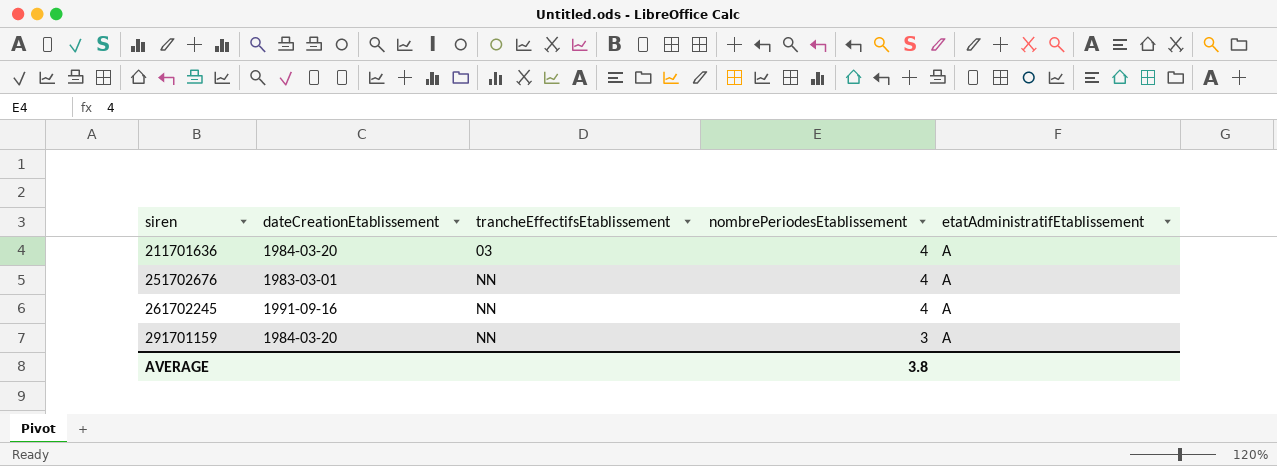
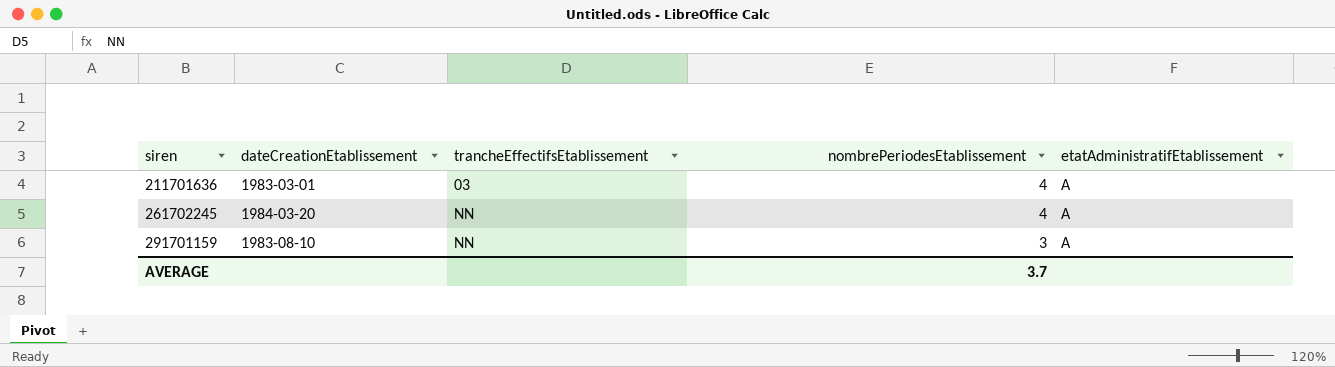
row 251702676: 1983-03-01 | NN | 4 | A -> none
211701636 | dateCreationEtablissement: 1984-03-20 -> 1983-03-01
261702245 | dateCreationEtablissement: 1991-09-16 -> 1984-03-20
291701159 | dateCreationEtablissement: 1984-03-20 -> 1983-08-10
AVERAGE | nombrePeriodesEtablissement: 3.8 -> 3.7

